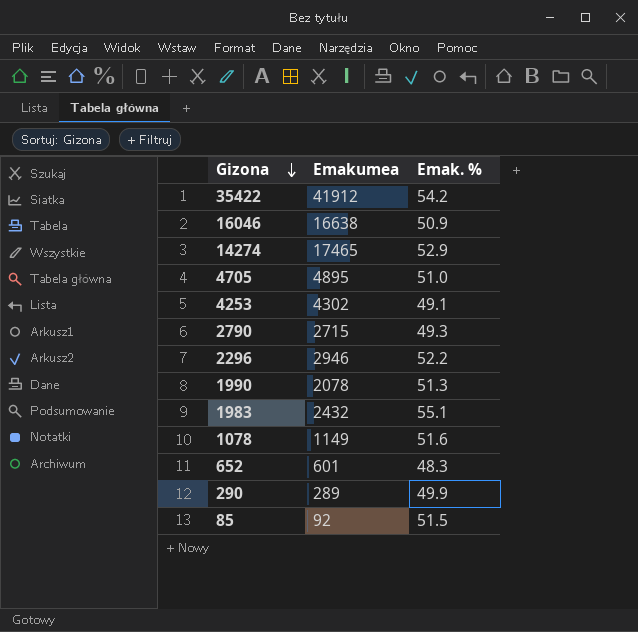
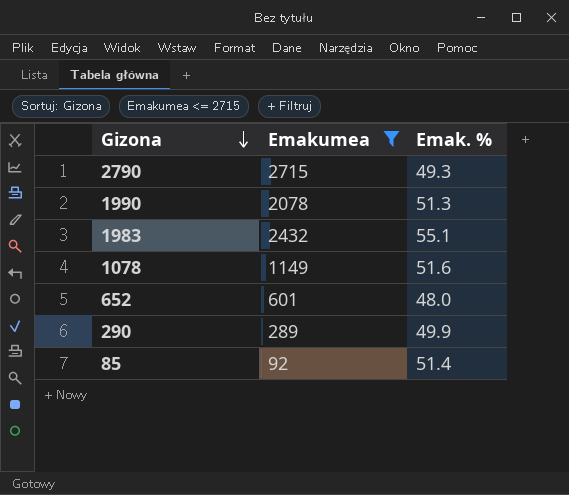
filter: none -> Emakumea <= 2715
652 | Emak. %: 48.3 -> 48.0
85 | Emak. %: 51.5 -> 51.4

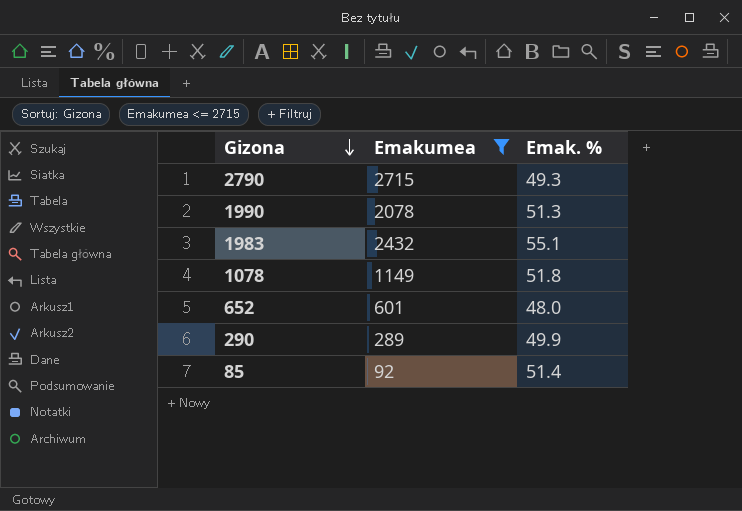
1078 | Emak. %: 51.6 -> 51.8

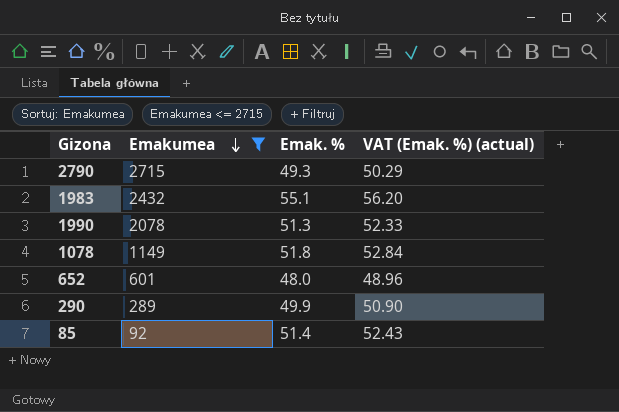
row order: Gizona descending -> Emakumea descending
column VAT (Emak. %) (actual) | formula: none -> [Emak. %] * 1.02

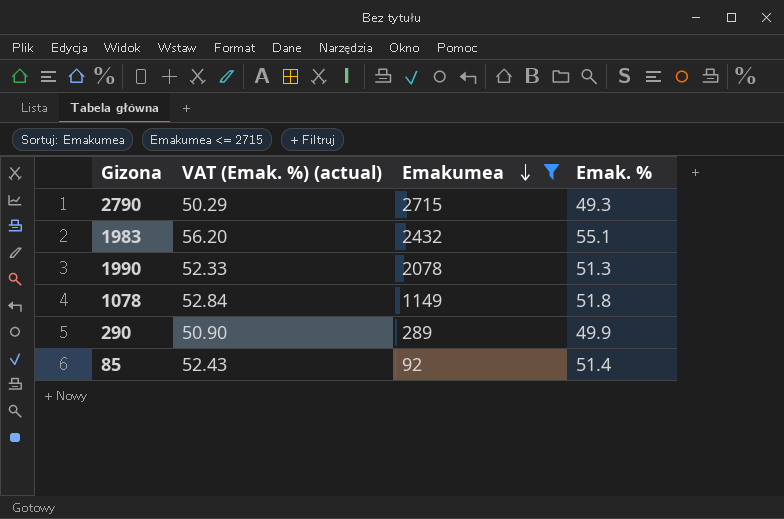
column VAT (Emak. %) (actual) | position: 4 -> 2
row 652: 601 | 48.0 | 48.96 -> none

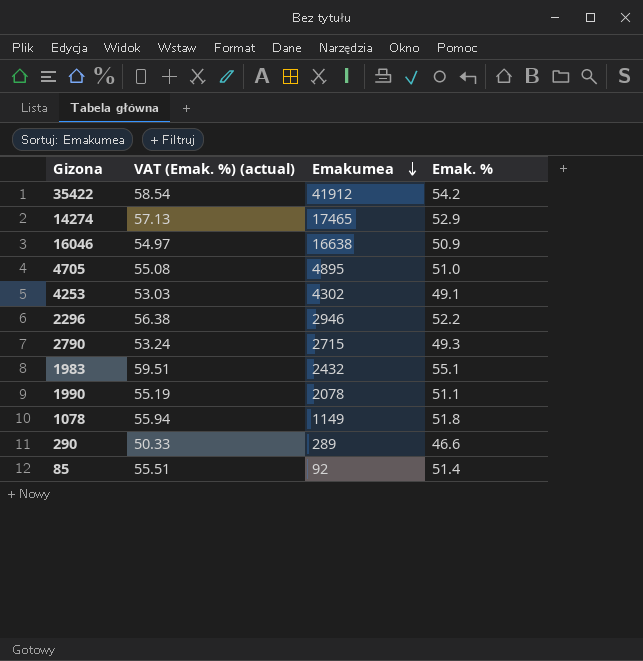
filter: Emakumea <= 2715 -> none
column VAT (Emak. %) (actual) | formula: [Emak. %] * 1.02 -> [Emak. %] * 1.08
1990 | Emak. %: 51.3 -> 51.1
290 | Emak. %: 49.9 -> 46.6

